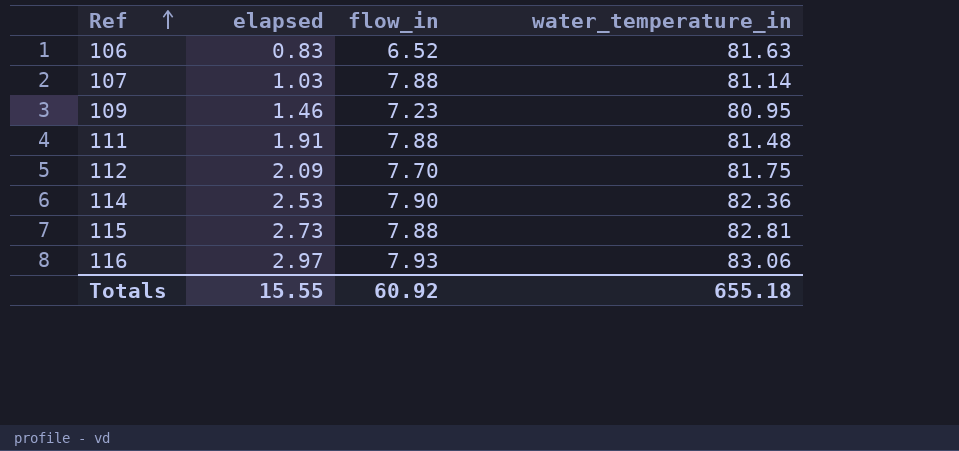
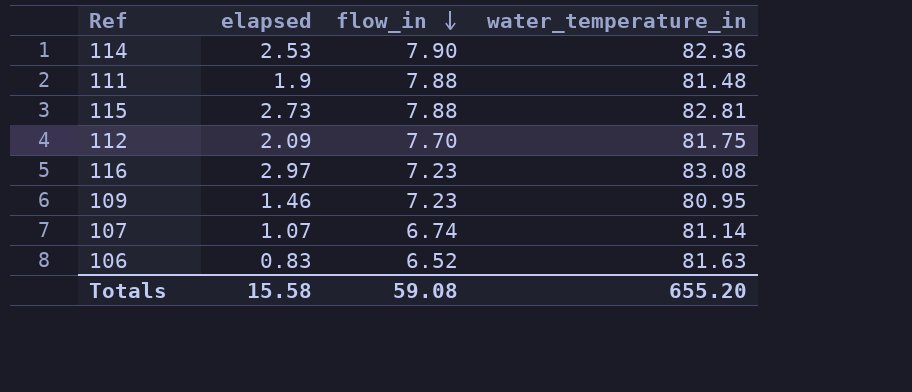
row order: Ref ascending -> flow_in descending
111 | elapsed: 1.91 -> 1.9
116 | flow_in: 7.93 -> 7.23
116 | water_temperature_in: 83.06 -> 83.08
107 | elapsed: 1.03 -> 1.07
107 | flow_in: 7.88 -> 6.74
Totals | elapsed: 15.55 -> 15.58
Totals | flow_in: 60.92 -> 59.08
Totals | water_temperature_in: 655.18 -> 655.20

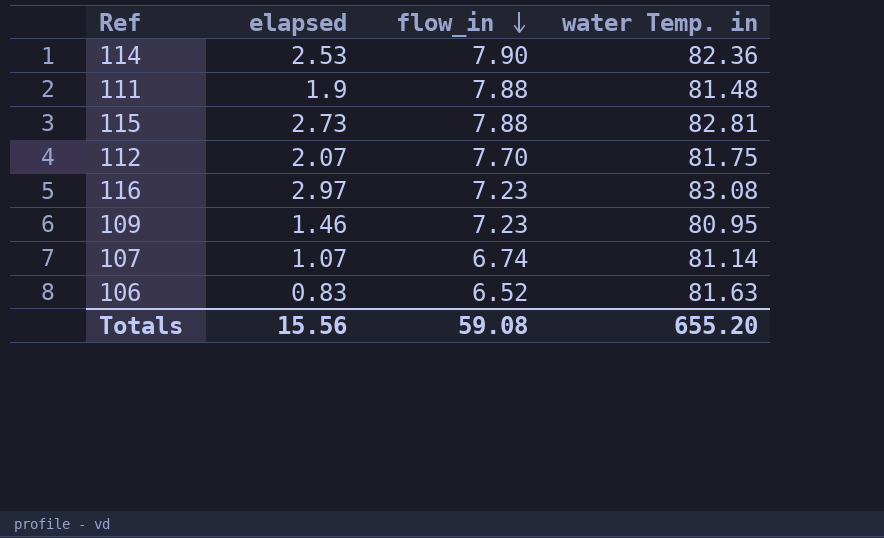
column name: water_temperature_in -> water Temp. in
112 | elapsed: 2.09 -> 2.07
Totals | elapsed: 15.58 -> 15.56

